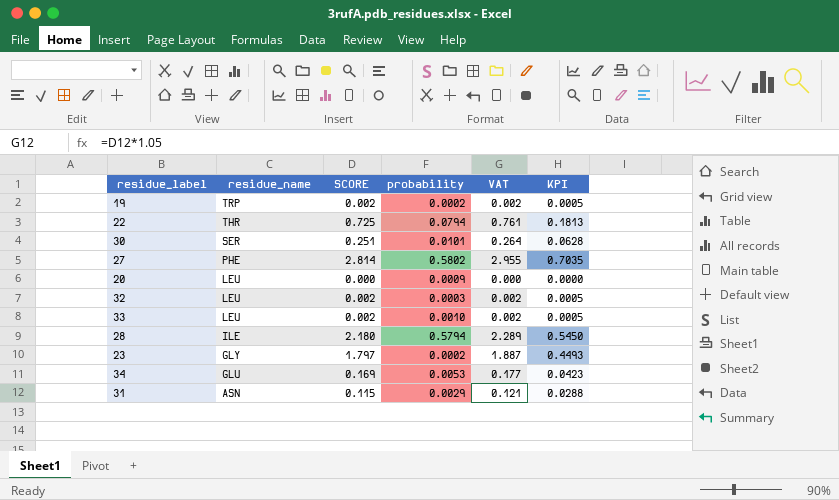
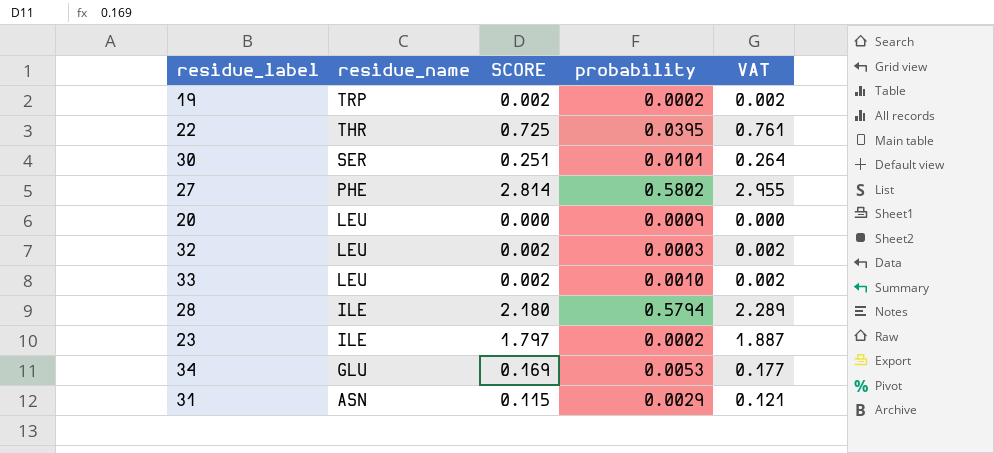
column KPI | formula: [SCORE] * 0.25 -> none
22 | probability: 0.0794 -> 0.0395
23 | residue_name: GLY -> ILE

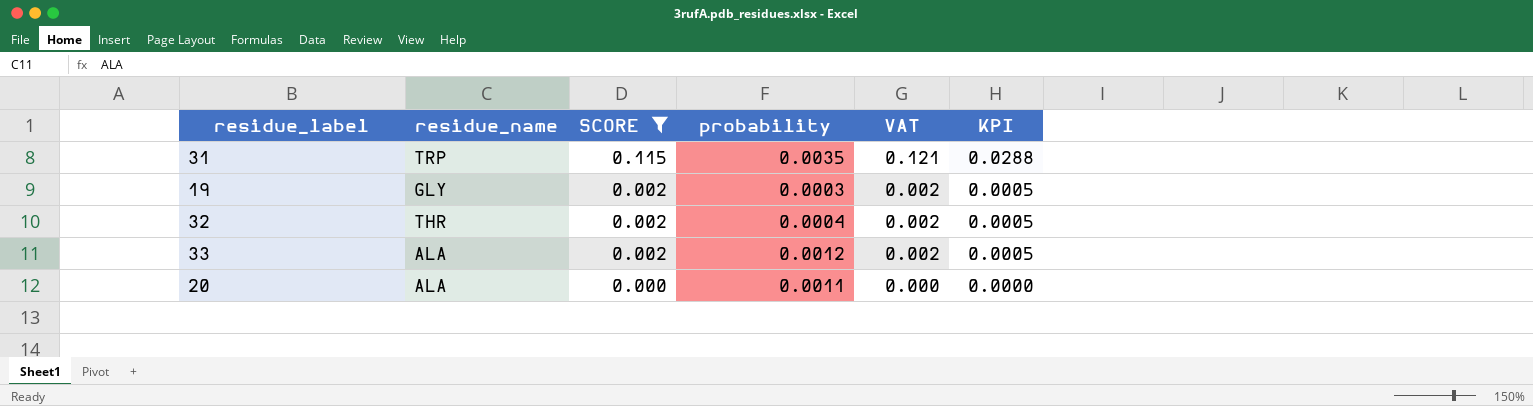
filter: none -> SCORE <= 0.115
row order: residue_name descending -> SCORE descending
column KPI | formula: none -> [SCORE] * 0.25
31 | residue_name: ASN -> TRP
31 | probability: 0.0029 -> 0.0035
19 | residue_name: TRP -> GLY
19 | probability: 0.0002 -> 0.0003
32 | residue_name: LEU -> THR
32 | probability: 0.0003 -> 0.0004
33 | residue_name: LEU -> ALA
33 | probability: 0.0010 -> 0.0012
20 | residue_name: LEU -> ALA
20 | probability: 0.0009 -> 0.0011

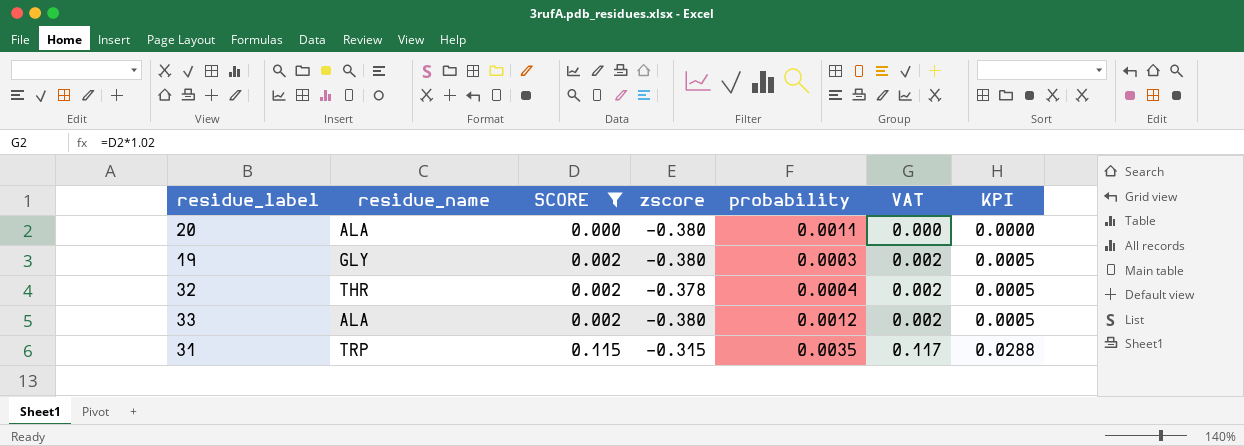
row order: SCORE descending -> SCORE ascending
column zscore | position: none -> 4
column VAT | formula: [SCORE] * 1.05 -> [SCORE] * 1.02

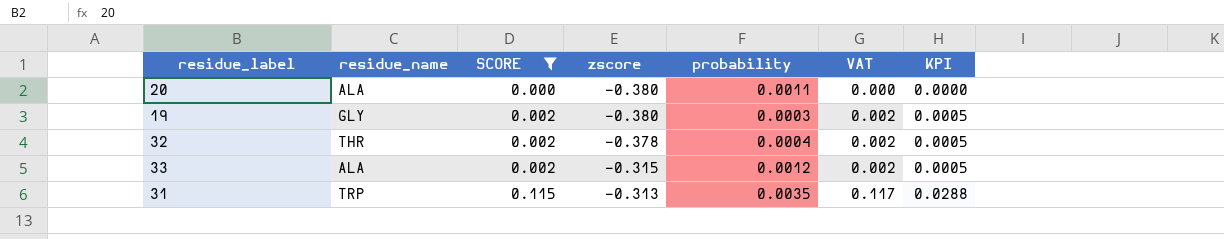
33 | zscore: -0.380 -> -0.315
31 | zscore: -0.315 -> -0.313

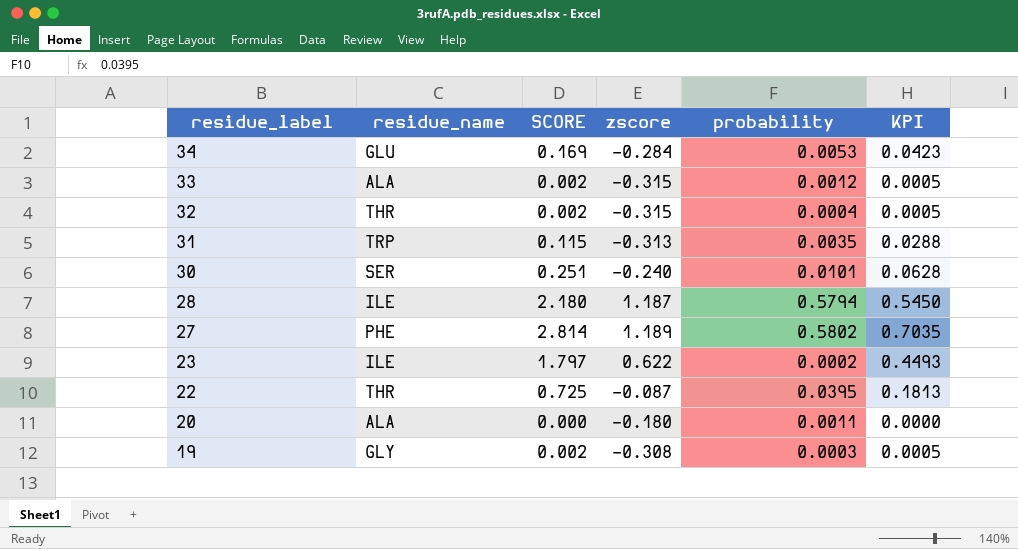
filter: SCORE <= 0.115 -> none
row order: SCORE ascending -> residue_label descending
column VAT | formula: [SCORE] * 1.02 -> none
32 | zscore: -0.378 -> -0.315
20 | zscore: -0.380 -> -0.180
19 | zscore: -0.380 -> -0.308

